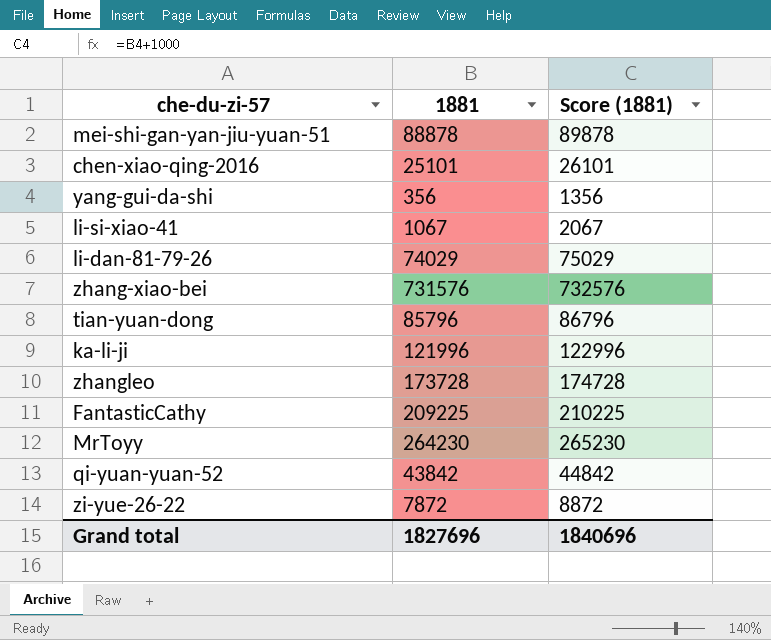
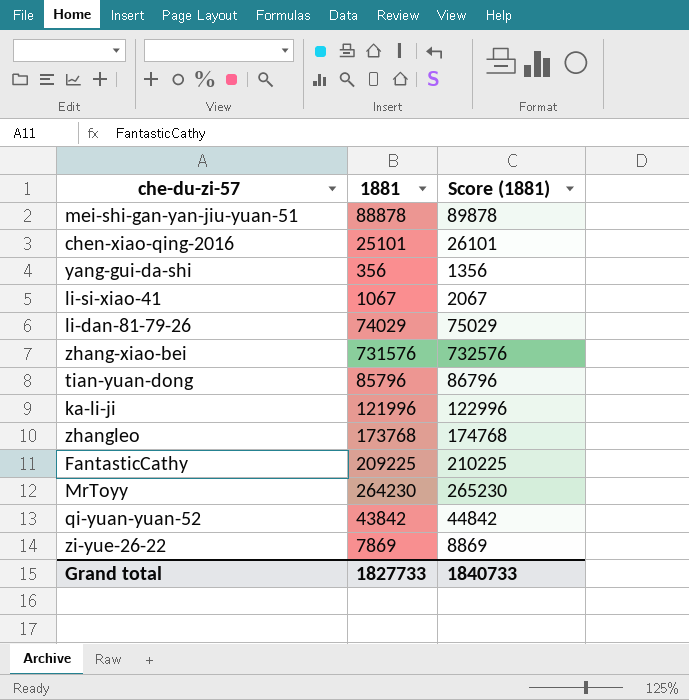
zhangleo | 1881: 173728 -> 173768
zhangleo | Score (1881): 174728 -> 174768
zi-yue-26-22 | 1881: 7872 -> 7869
zi-yue-26-22 | Score (1881): 8872 -> 8869
Grand total | 1881: 1827696 -> 1827733
Grand total | Score (1881): 1840696 -> 1840733

